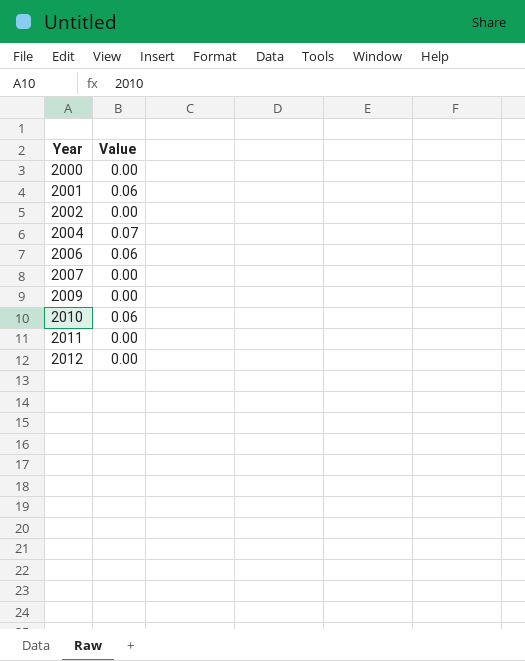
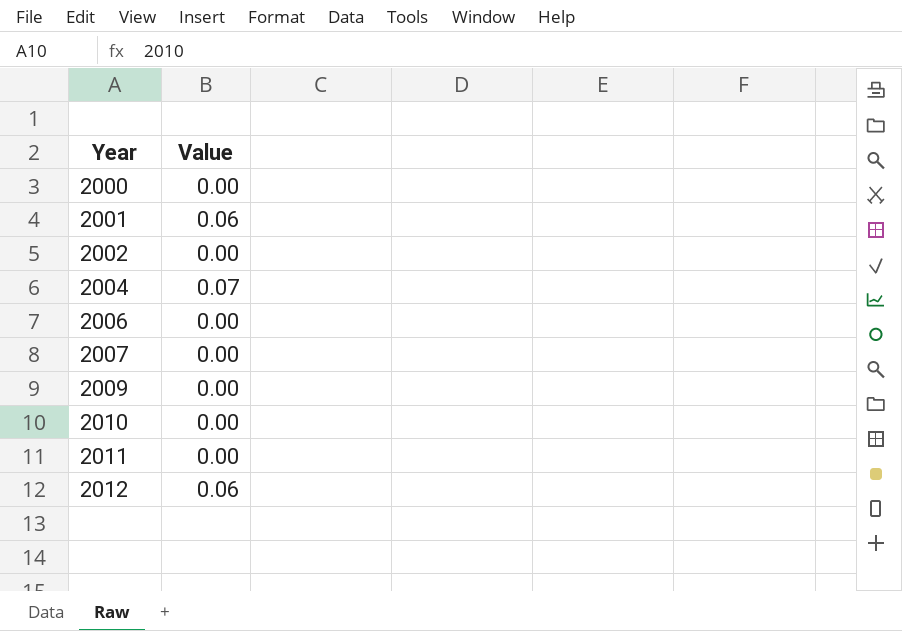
2006 | Value: 0.06 -> 0.00
2010 | Value: 0.06 -> 0.00
2012 | Value: 0.00 -> 0.06

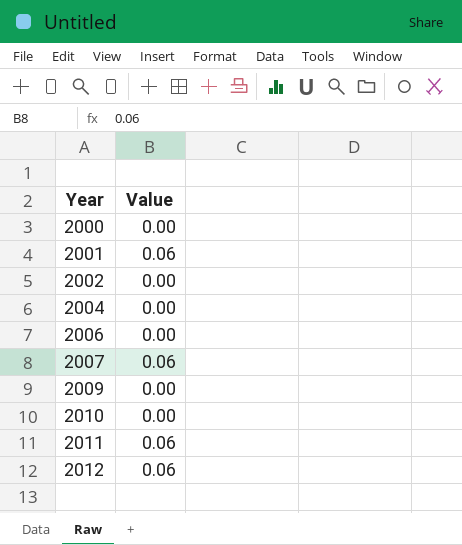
2004 | Value: 0.07 -> 0.00
2007 | Value: 0.00 -> 0.06
2011 | Value: 0.00 -> 0.06

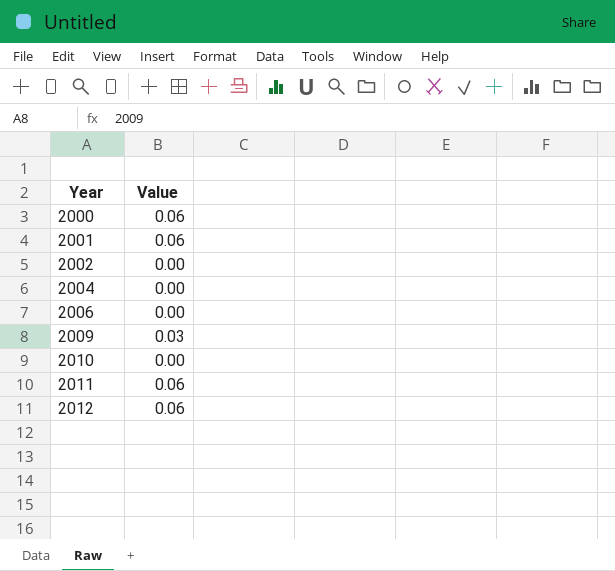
row 2007: 0.06 -> none
2000 | Value: 0.00 -> 0.06
2009 | Value: 0.00 -> 0.03

